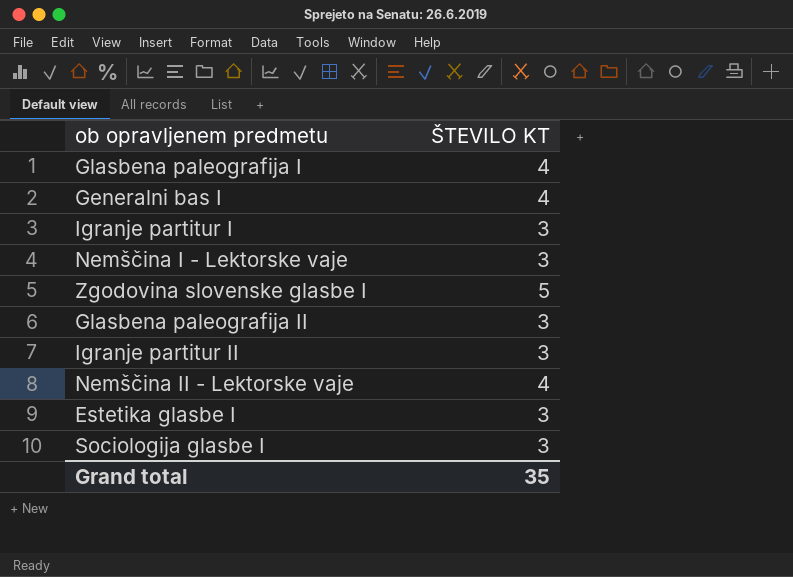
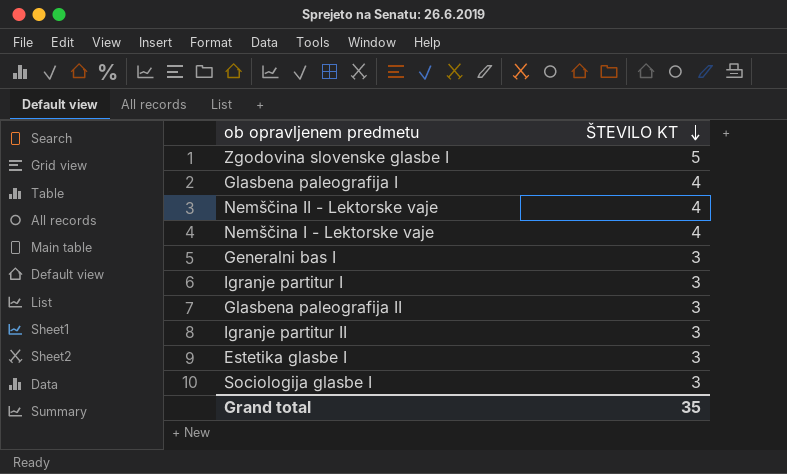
row order: none -> ŠTEVILO KT descending
Nemščina I - Lektorske vaje | ŠTEVILO KT: 3 -> 4
Generalni bas I | ŠTEVILO KT: 4 -> 3

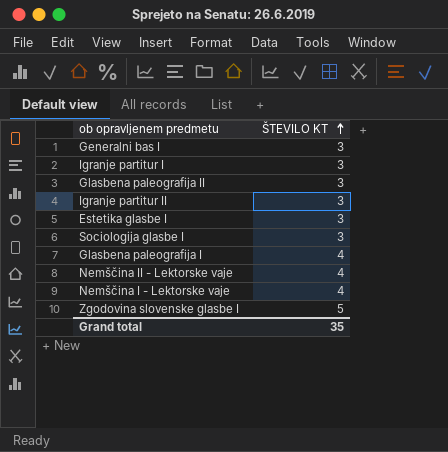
row order: ŠTEVILO KT descending -> ŠTEVILO KT ascending

